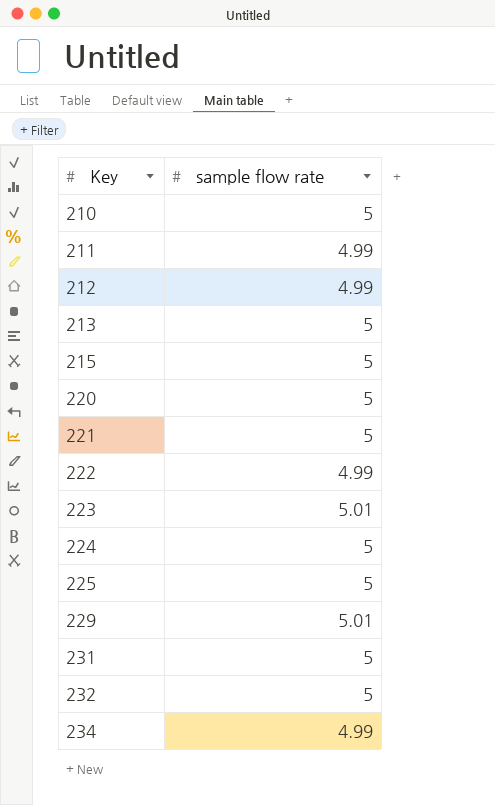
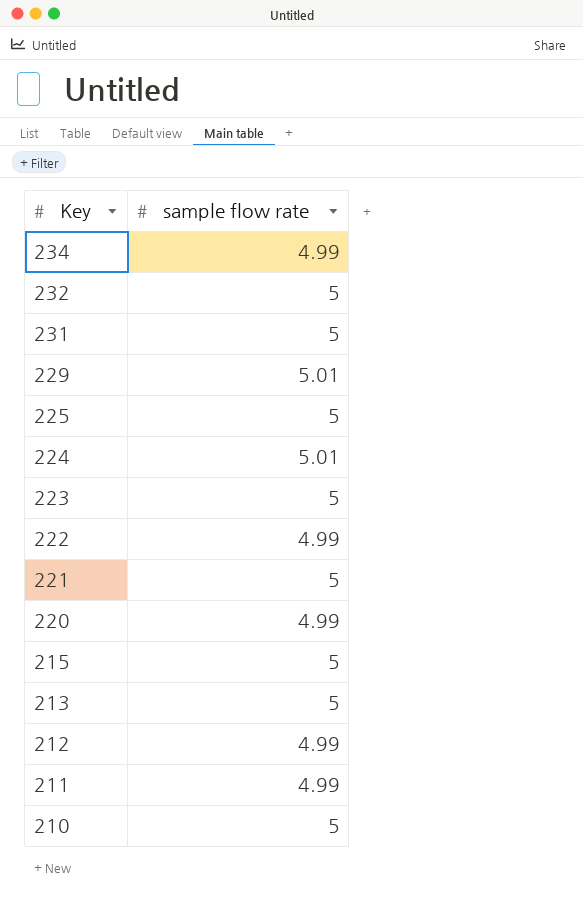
row order: Key ascending -> Key descending
224 | sample flow rate: 5 -> 5.01
223 | sample flow rate: 5.01 -> 5
220 | sample flow rate: 5 -> 4.99

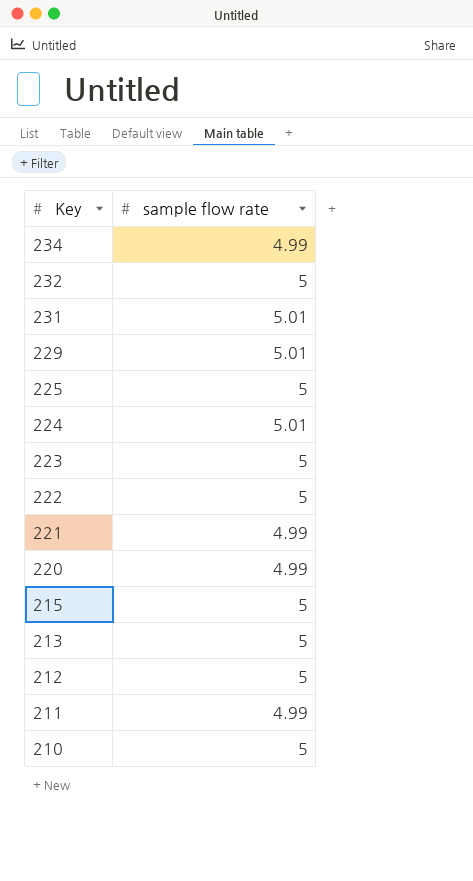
231 | sample flow rate: 5 -> 5.01
222 | sample flow rate: 4.99 -> 5
221 | sample flow rate: 5 -> 4.99
212 | sample flow rate: 4.99 -> 5

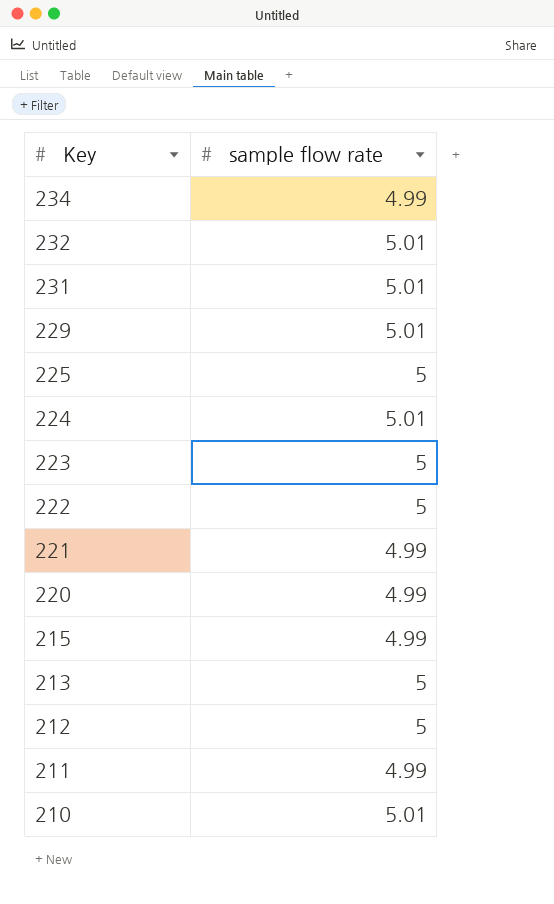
232 | sample flow rate: 5 -> 5.01
215 | sample flow rate: 5 -> 4.99
210 | sample flow rate: 5 -> 5.01

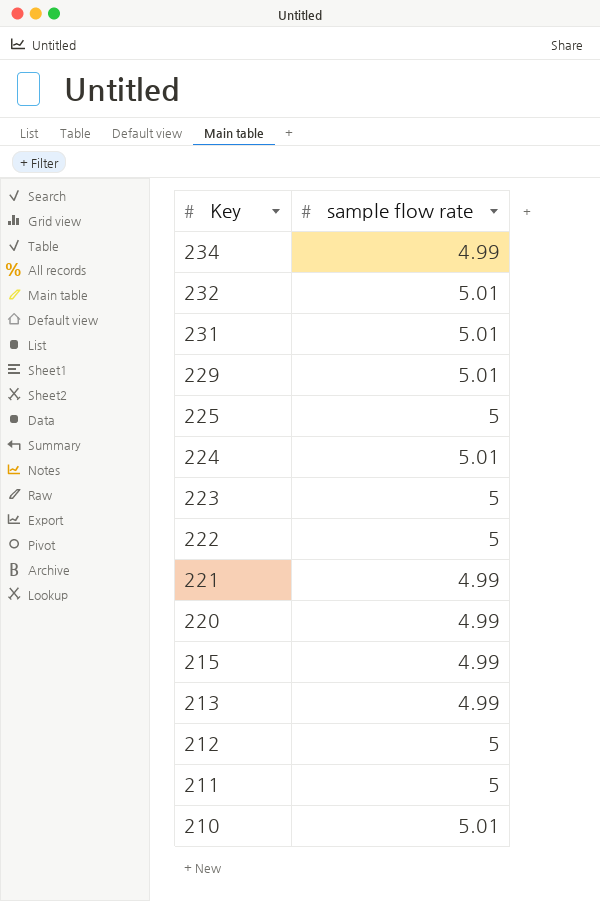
213 | sample flow rate: 5 -> 4.99
211 | sample flow rate: 4.99 -> 5

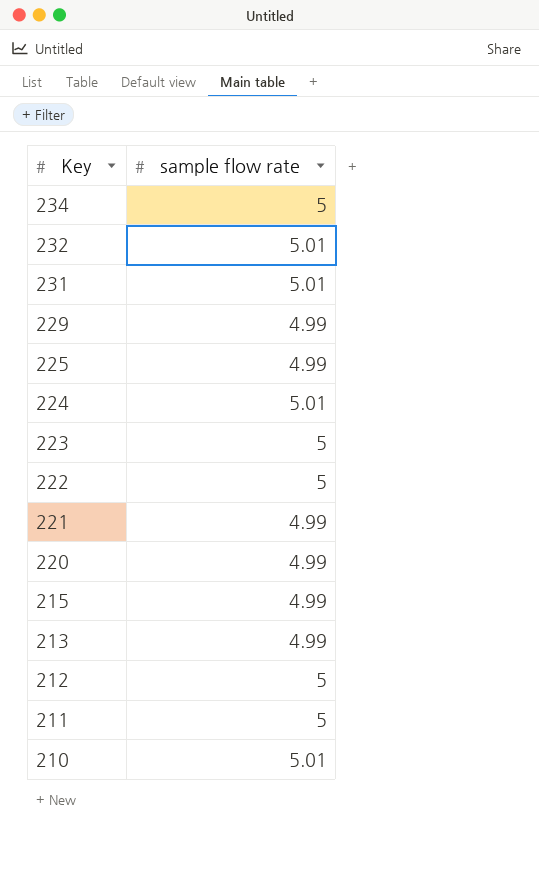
234 | sample flow rate: 4.99 -> 5
229 | sample flow rate: 5.01 -> 4.99
225 | sample flow rate: 5 -> 4.99

